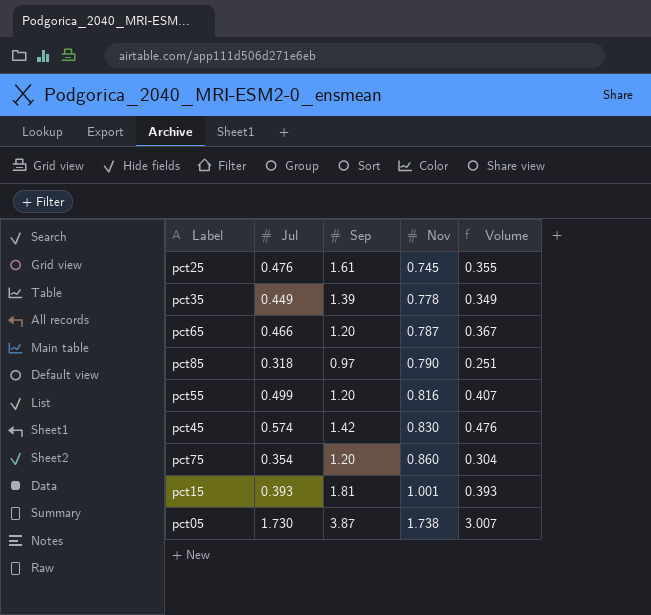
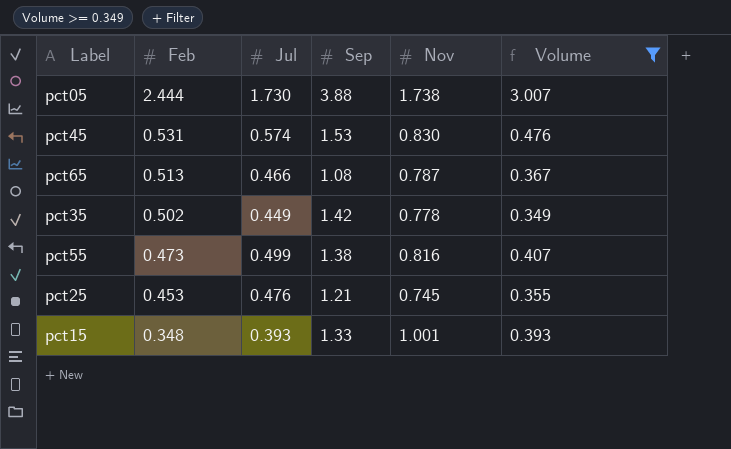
filter: none -> Volume >= 0.349
row order: Nov ascending -> Feb descending
column Feb | position: none -> 2
pct05 | Sep: 3.87 -> 3.88
pct45 | Sep: 1.42 -> 1.53
pct65 | Sep: 1.20 -> 1.08
pct35 | Sep: 1.39 -> 1.42
pct55 | Sep: 1.20 -> 1.38
pct25 | Sep: 1.61 -> 1.21
pct15 | Sep: 1.81 -> 1.33

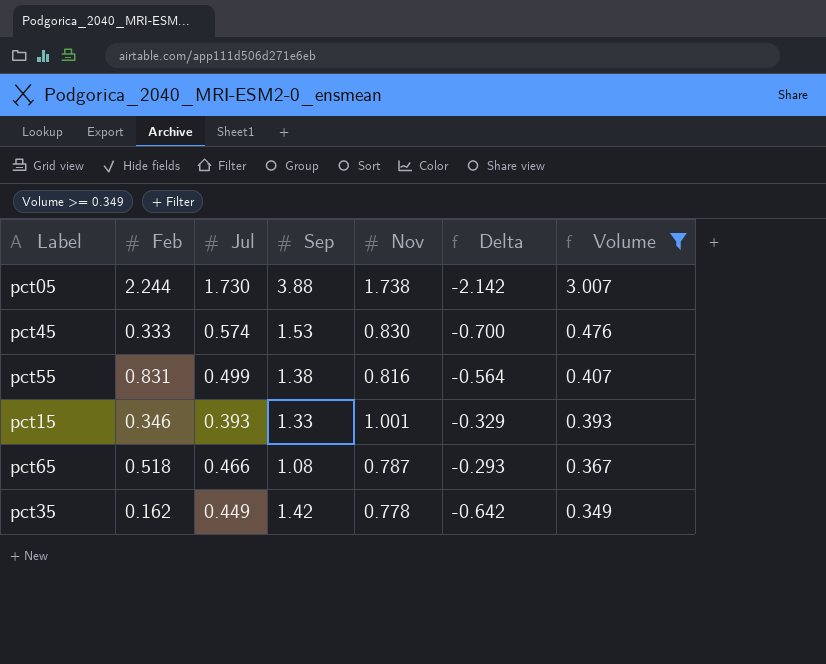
row order: Feb descending -> Volume descending
column Delta | formula: none -> [Nov] - [Sep]
row pct25: 0.453 | 0.476 | 1.21 | 0.745 | 0.355 -> none
pct05 | Feb: 2.444 -> 2.244
pct45 | Feb: 0.531 -> 0.333
pct55 | Feb: 0.473 -> 0.831
pct15 | Feb: 0.348 -> 0.346
pct65 | Feb: 0.513 -> 0.518
pct35 | Feb: 0.502 -> 0.162

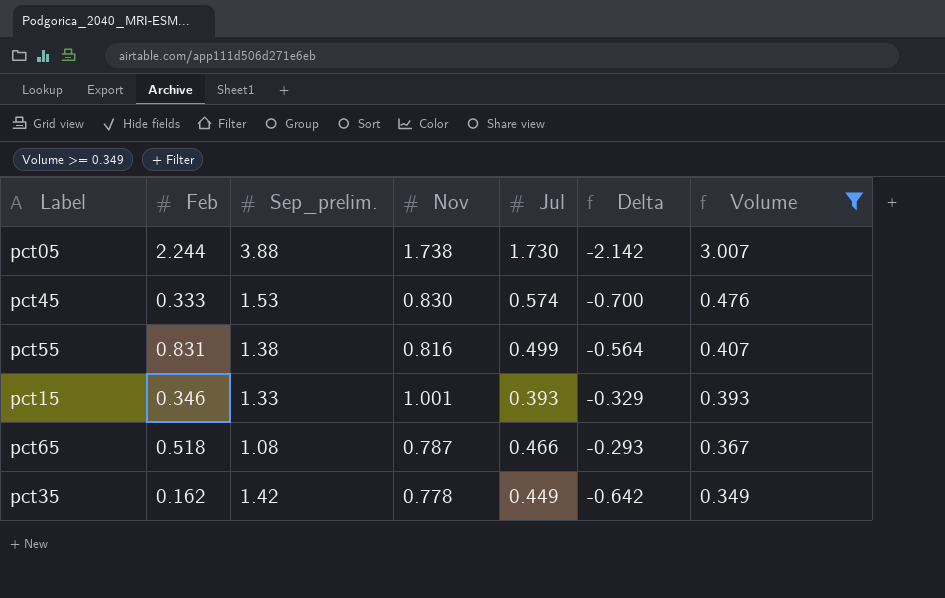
column name: Sep -> Sep_prelim.
column Jul | position: 3 -> 5

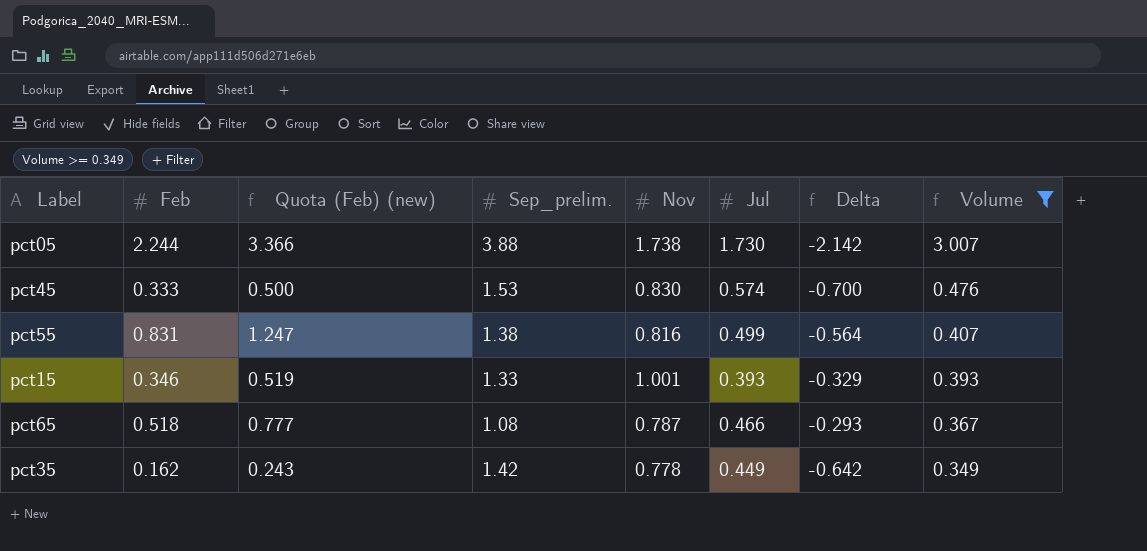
column Quota (Feb) (new) | formula: none -> [Feb] * 1.5

